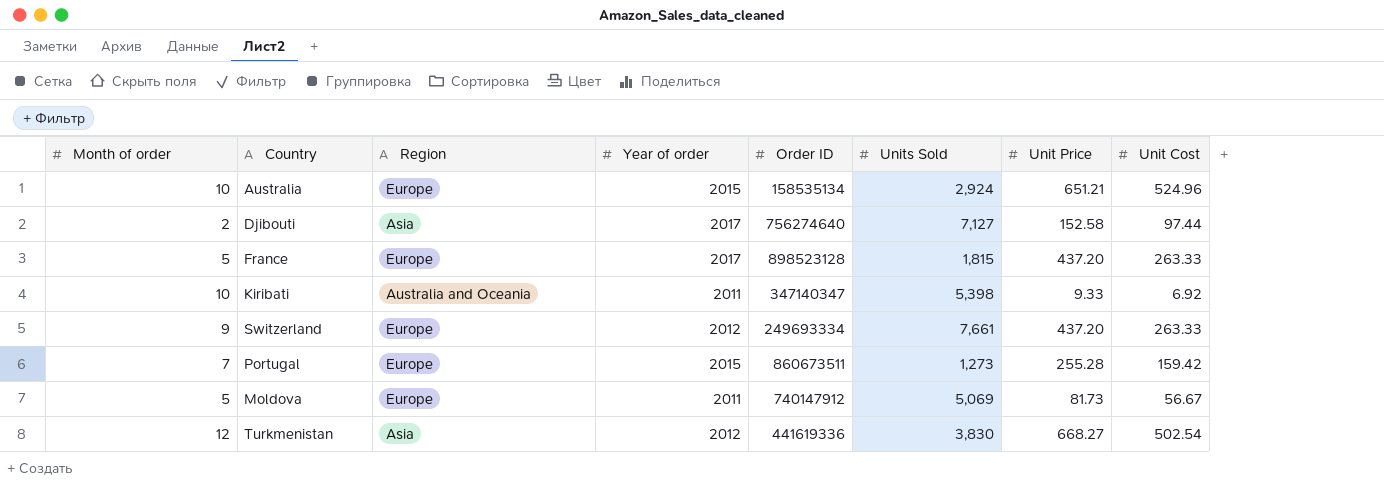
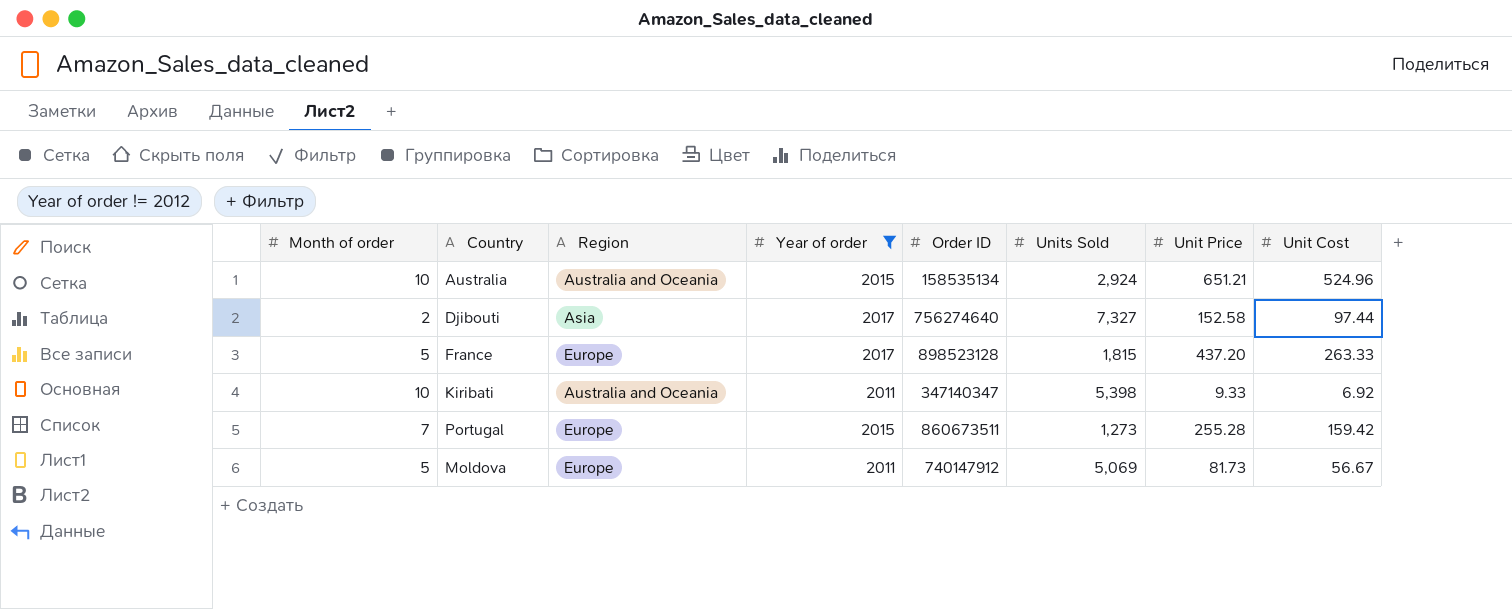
filter: none -> Year of order != 2012
Australia | Region: Europe -> Australia and Oceania
Djibouti | Units Sold: 7,127 -> 7,327

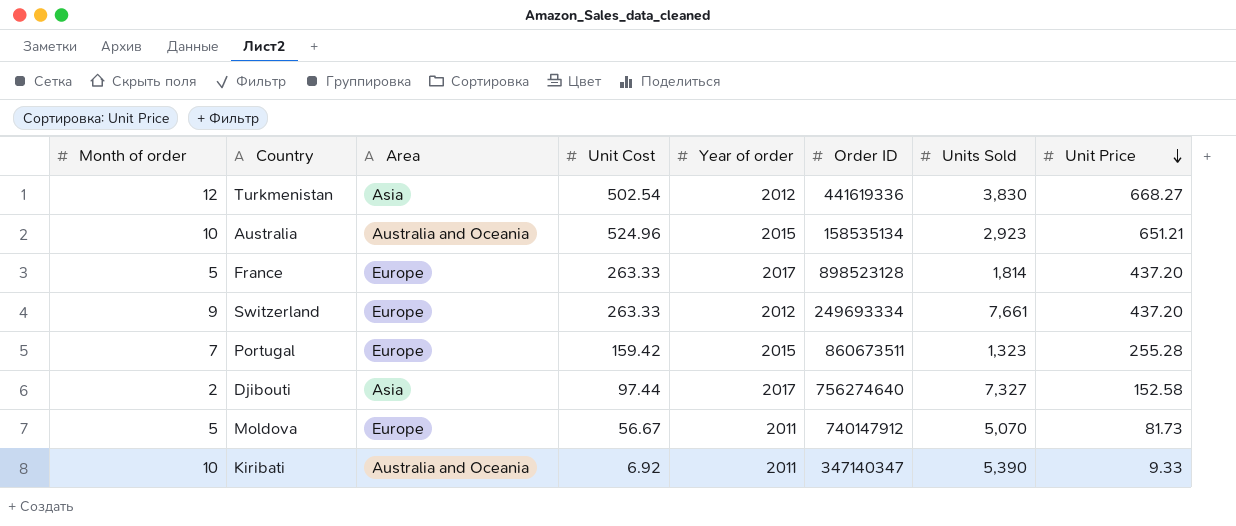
filter: Year of order != 2012 -> none
row order: none -> Unit Price descending
column name: Region -> Area
column Unit Cost | position: 8 -> 4
Australia | Units Sold: 2,924 -> 2,923
France | Units Sold: 1,815 -> 1,814
Portugal | Units Sold: 1,273 -> 1,323
Moldova | Units Sold: 5,069 -> 5,070
Kiribati | Units Sold: 5,398 -> 5,390

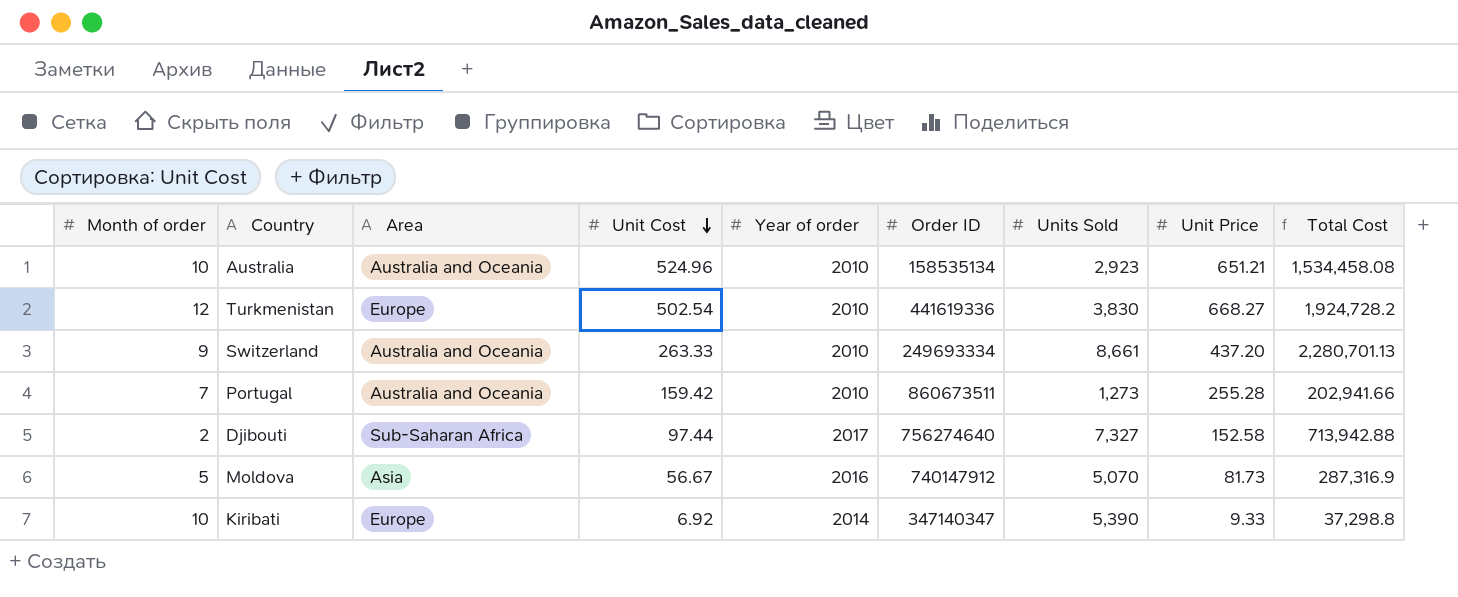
row order: Unit Price descending -> Unit Cost descending
column Total Cost | formula: none -> [Unit Cost] * [Units Sold]
row France: 5 | Europe | 263.33 | 2017 | 898523128 | 1,814 | 437.20 -> none
Australia | Year of order: 2015 -> 2010
Turkmenistan | Area: Asia -> Europe
Turkmenistan | Year of order: 2012 -> 2010
Switzerland | Area: Europe -> Australia and Oceania
Switzerland | Year of order: 2012 -> 2010
Switzerland | Units Sold: 7,661 -> 8,661
Portugal | Area: Europe -> Australia and Oceania
Portugal | Year of order: 2015 -> 2010
Portugal | Units Sold: 1,323 -> 1,273
Djibouti | Area: Asia -> Sub-Saharan Africa
Moldova | Area: Europe -> Asia
Moldova | Year of order: 2011 -> 2016
Kiribati | Area: Australia and Oceania -> Europe
Kiribati | Year of order: 2011 -> 2014

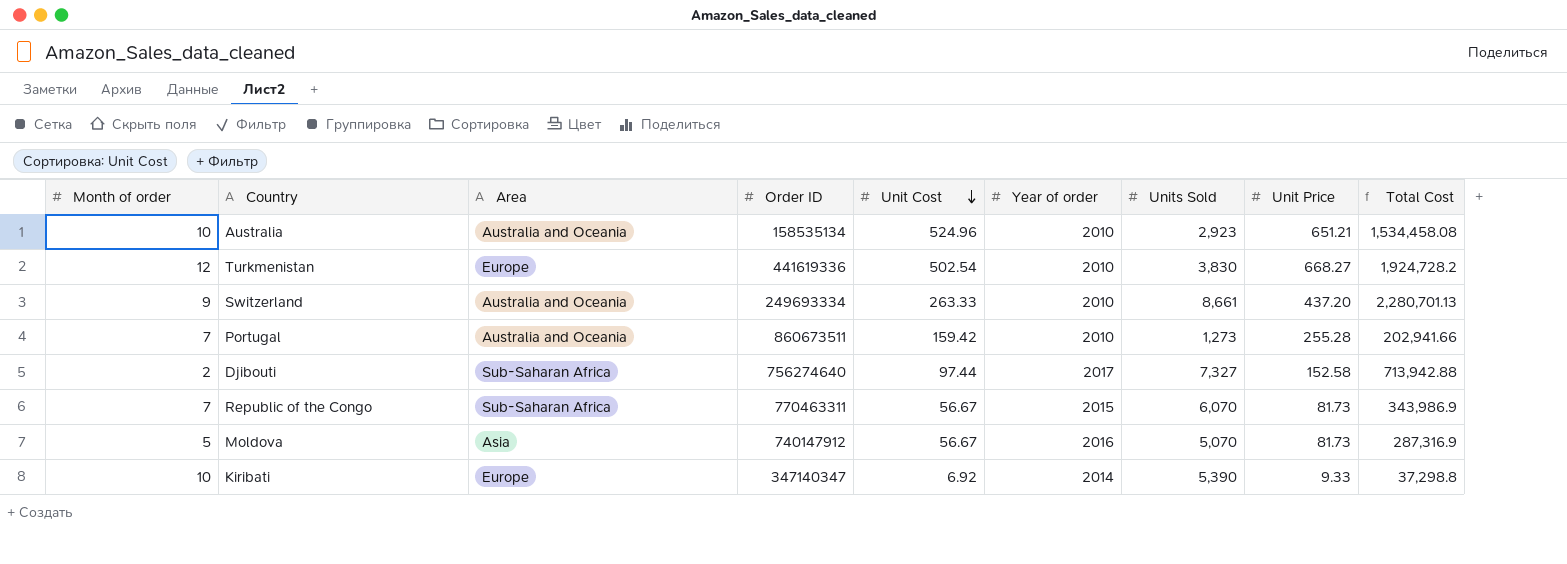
column Order ID | position: 6 -> 4
row Republic of the Congo: none -> 7 | Sub-Saharan Africa | 770463311 | 56.67 | 2015 | 6,070 | 81.73 | 343,986.9

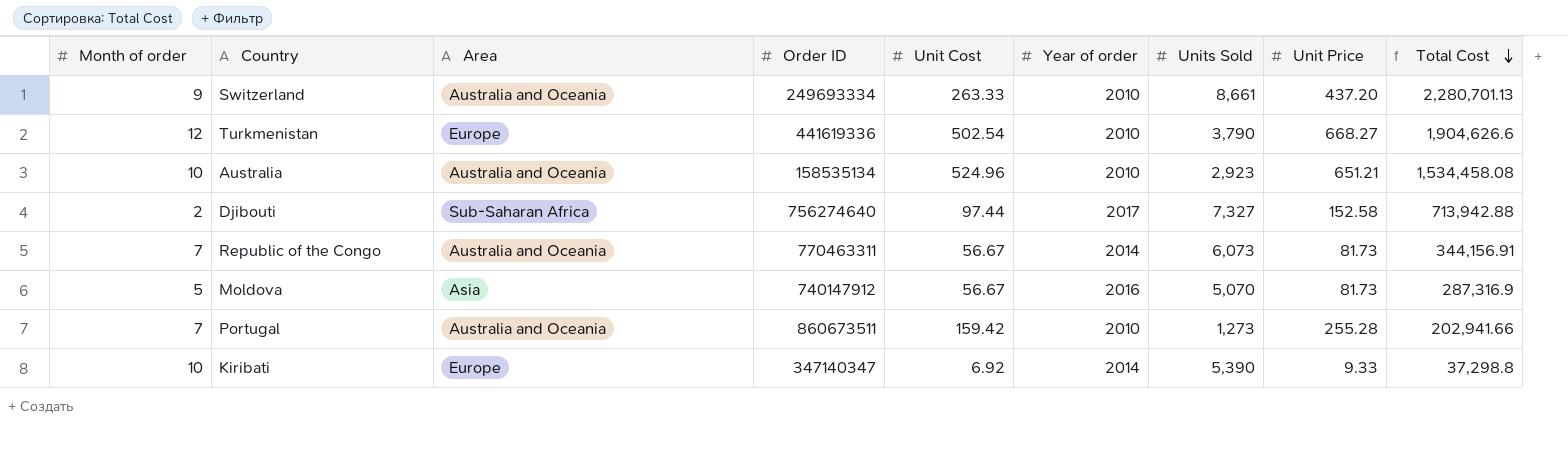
row order: Unit Cost descending -> Total Cost descending
Turkmenistan | Units Sold: 3,830 -> 3,790
Turkmenistan | Total Cost: 1,924,728.2 -> 1,904,626.6
Republic of the Congo | Area: Sub-Saharan Africa -> Australia and Oceania
Republic of the Congo | Year of order: 2015 -> 2014
Republic of the Congo | Units Sold: 6,070 -> 6,073
Republic of the Congo | Total Cost: 343,986.9 -> 344,156.91

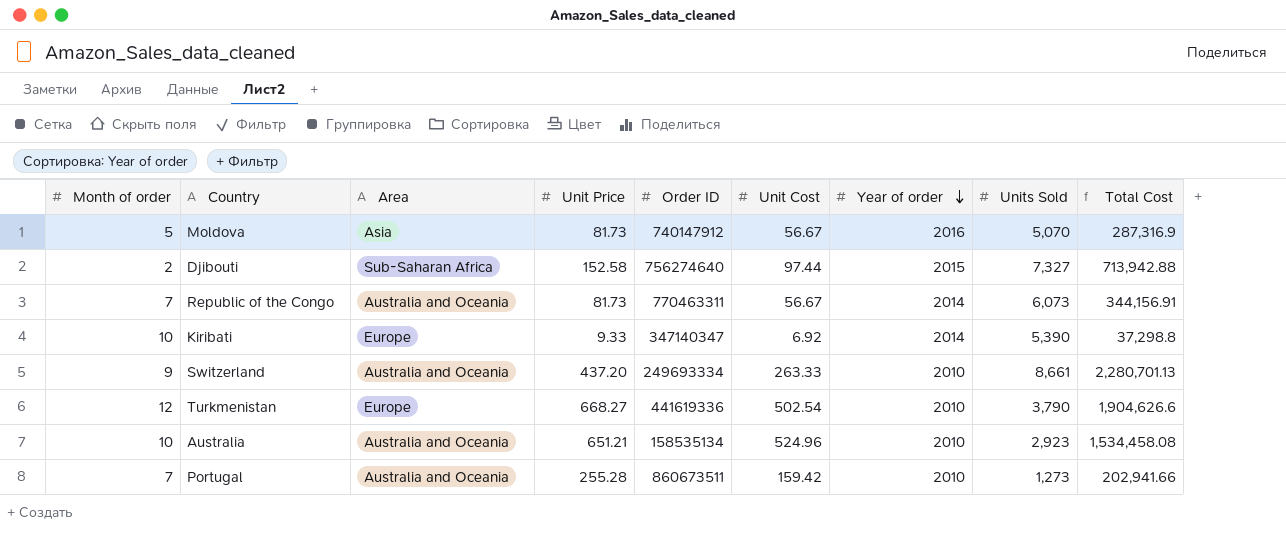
row order: Total Cost descending -> Year of order descending
column Unit Price | position: 8 -> 4
Djibouti | Year of order: 2017 -> 2015

